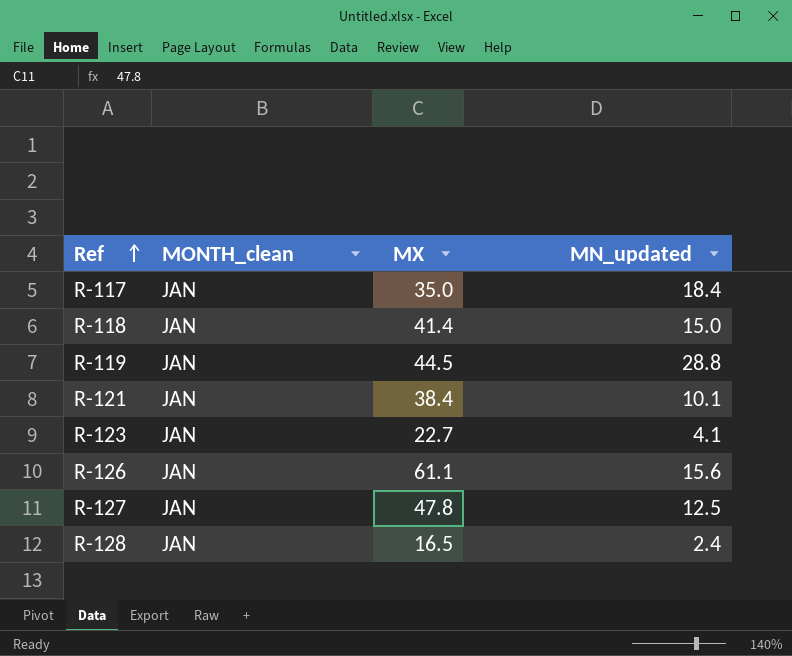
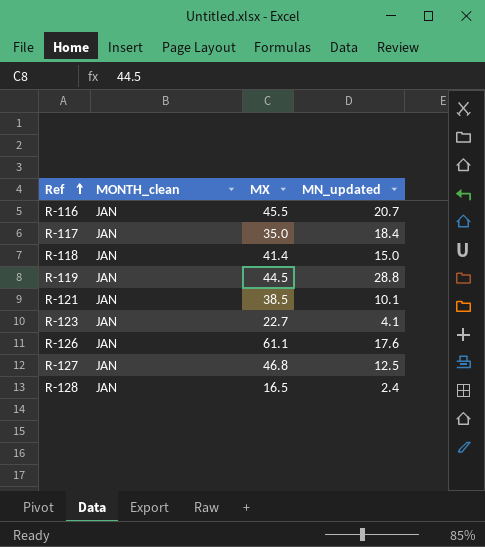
row R-116: none -> JAN | 45.5 | 20.7
R-121 | MX: 38.4 -> 38.5
R-126 | MN_updated: 15.6 -> 17.6
R-127 | MX: 47.8 -> 46.8

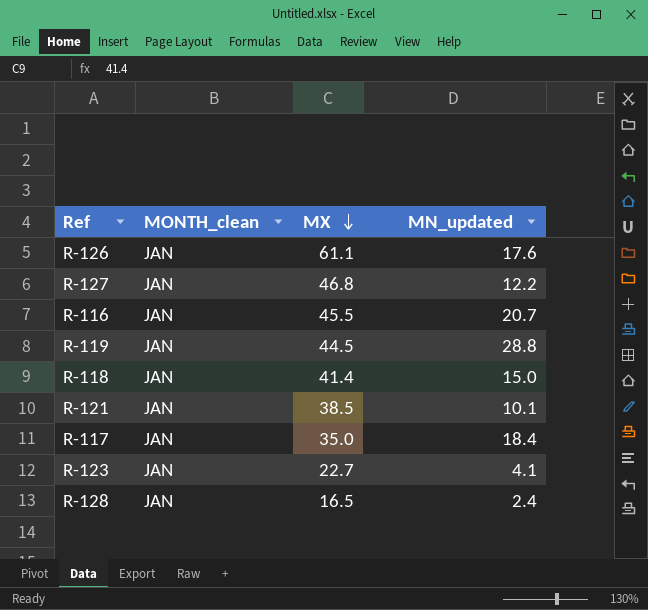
row order: Ref ascending -> MX descending
R-127 | MN_updated: 12.5 -> 12.2

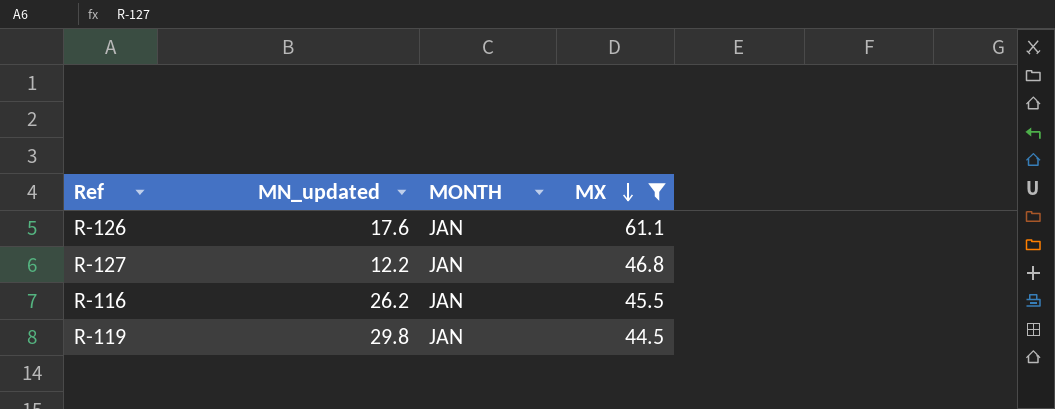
filter: none -> MX >= 44.5
column MN_updated | position: 4 -> 2
column name: MONTH_clean -> MONTH
R-116 | MN_updated: 20.7 -> 26.2
R-119 | MN_updated: 28.8 -> 29.8

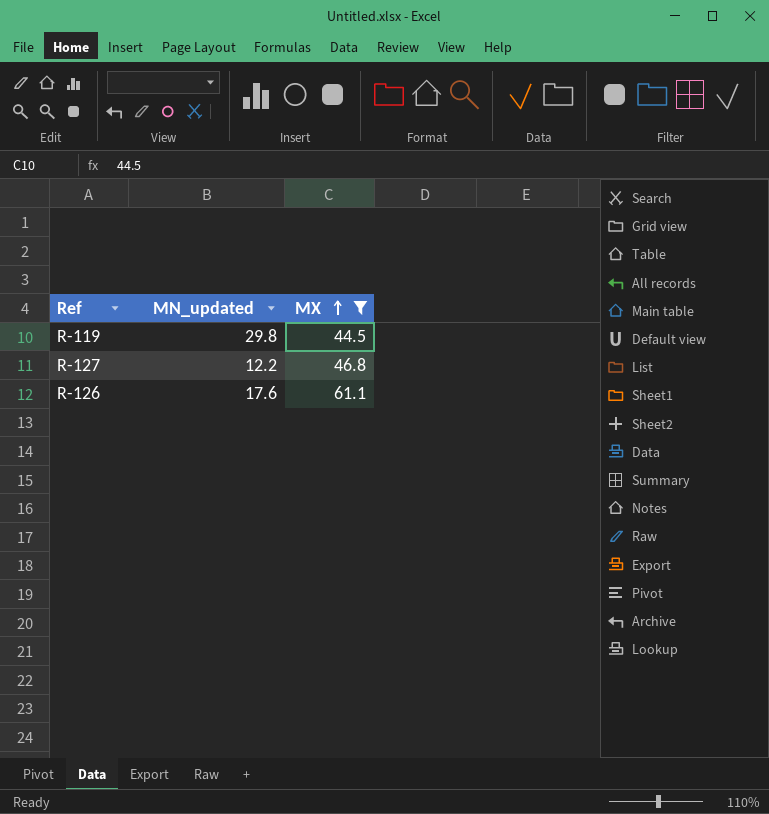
row order: MX descending -> MX ascending
column MONTH | position: 3 -> none
row R-116: 26.2 | JAN | 45.5 -> none

